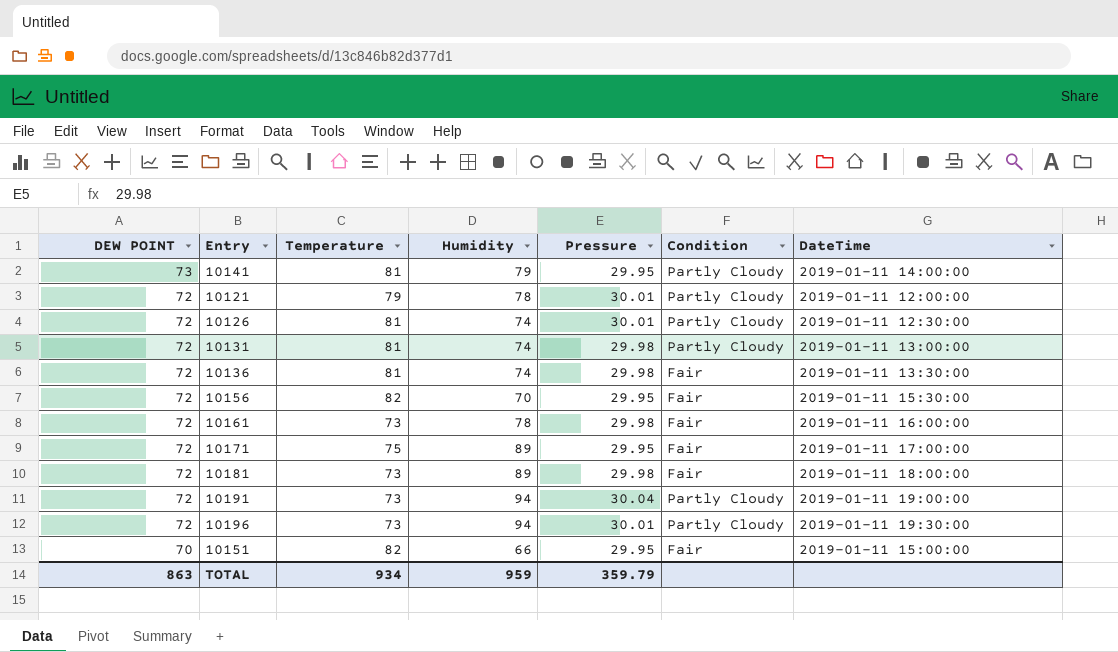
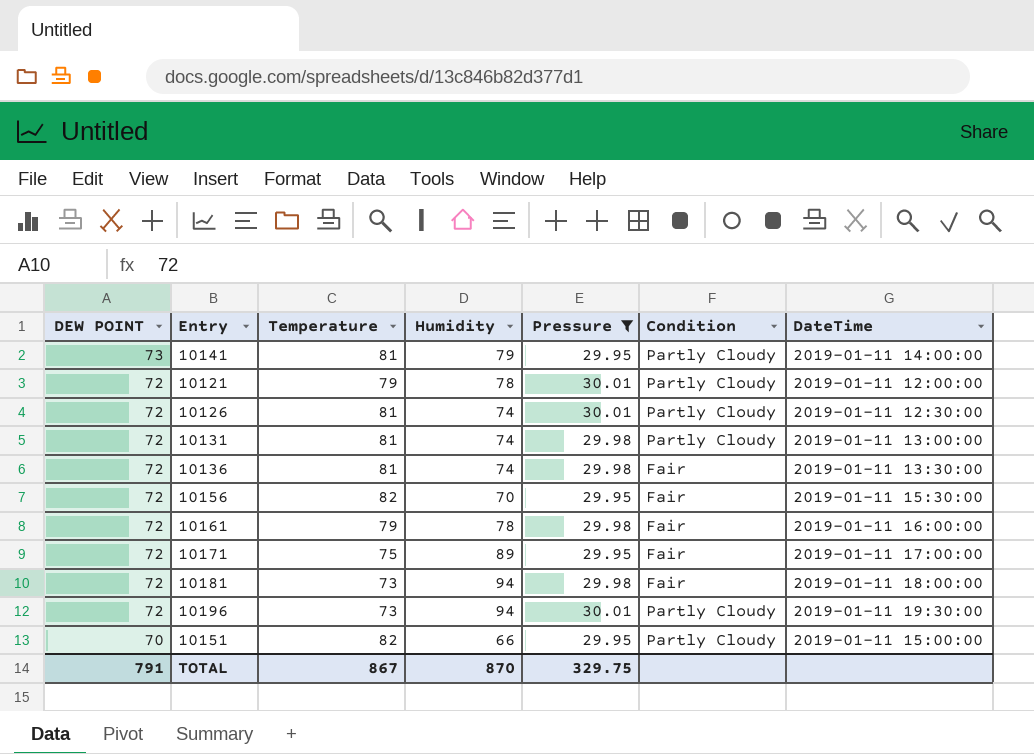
filter: none -> Pressure != 30.04
10161 | Temperature: 73 -> 79
10181 | Humidity: 89 -> 94
10151 | Condition: Fair -> Partly Cloudy
TOTAL | DEW POINT: 863 -> 791
TOTAL | Temperature: 934 -> 867
TOTAL | Humidity: 959 -> 870
TOTAL | Pressure: 359.79 -> 329.75

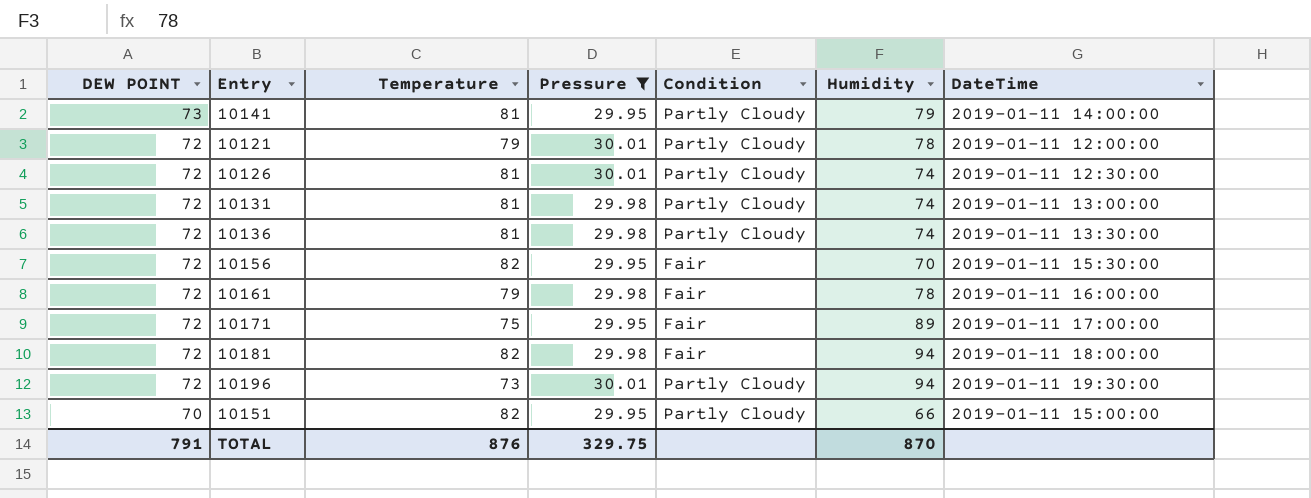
column Humidity | position: 4 -> 6
10136 | Condition: Fair -> Partly Cloudy
10181 | Temperature: 73 -> 82
TOTAL | Temperature: 867 -> 876

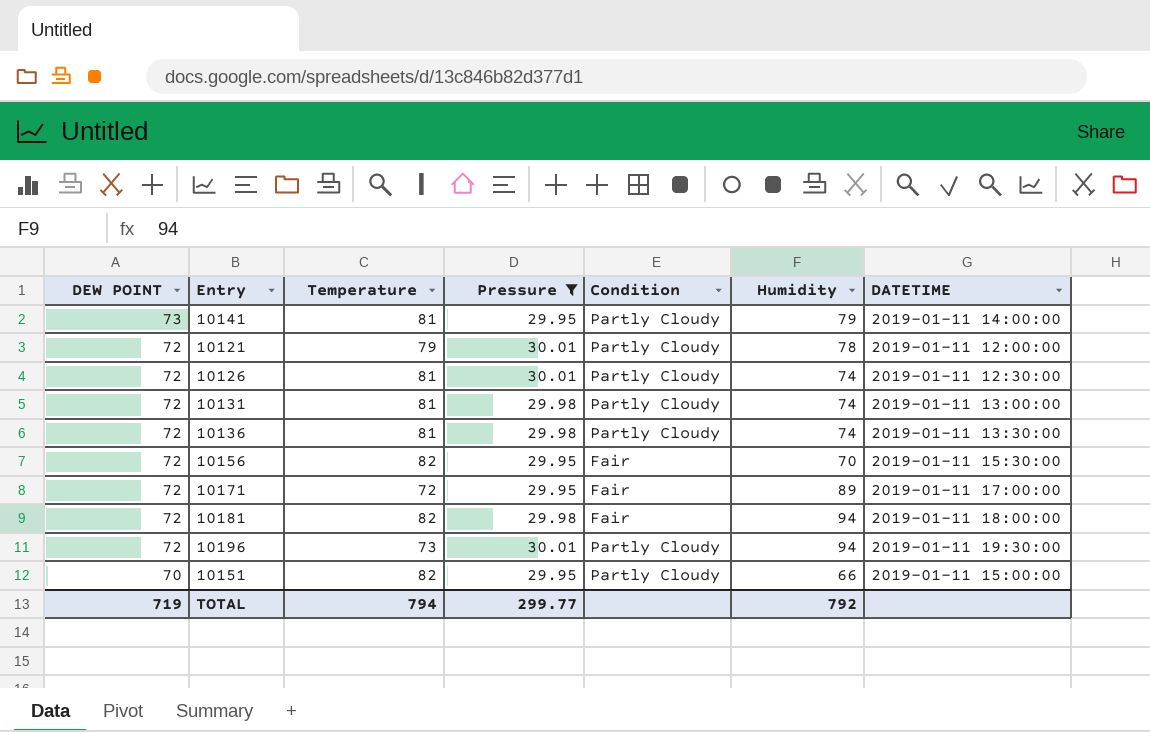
column name: DateTime -> DATETIME
row 10161: 72 | 79 | 29.98 | Fair | 78 | 2019-01-11 16:00:00 -> none
10171 | Temperature: 75 -> 72
TOTAL | DEW POINT: 791 -> 719
TOTAL | Temperature: 876 -> 794
TOTAL | Pressure: 329.75 -> 299.77
TOTAL | Humidity: 870 -> 792

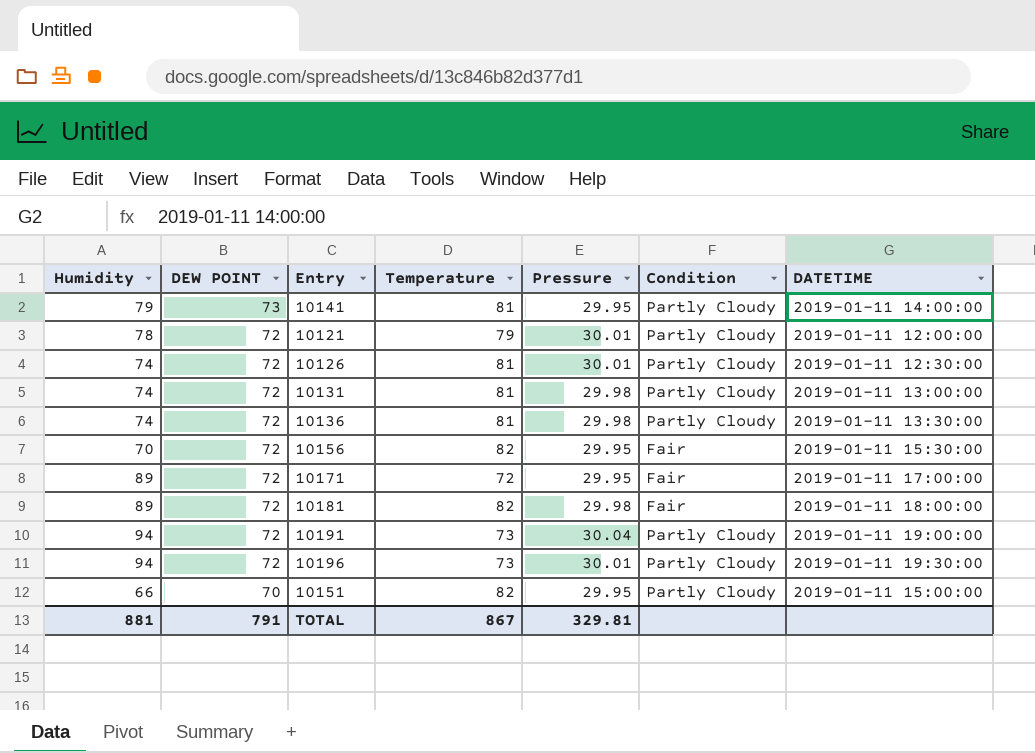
filter: Pressure != 30.04 -> none
column Humidity | position: 6 -> 1
10181 | Humidity: 94 -> 89
TOTAL | Humidity: 792 -> 881
TOTAL | DEW POINT: 719 -> 791
TOTAL | Temperature: 794 -> 867
TOTAL | Pressure: 299.77 -> 329.81

